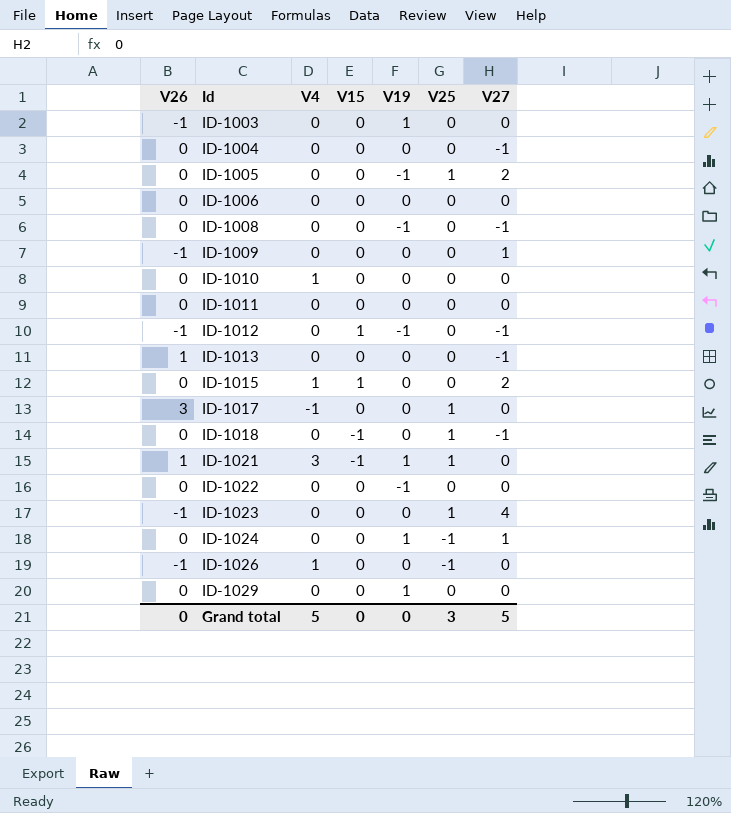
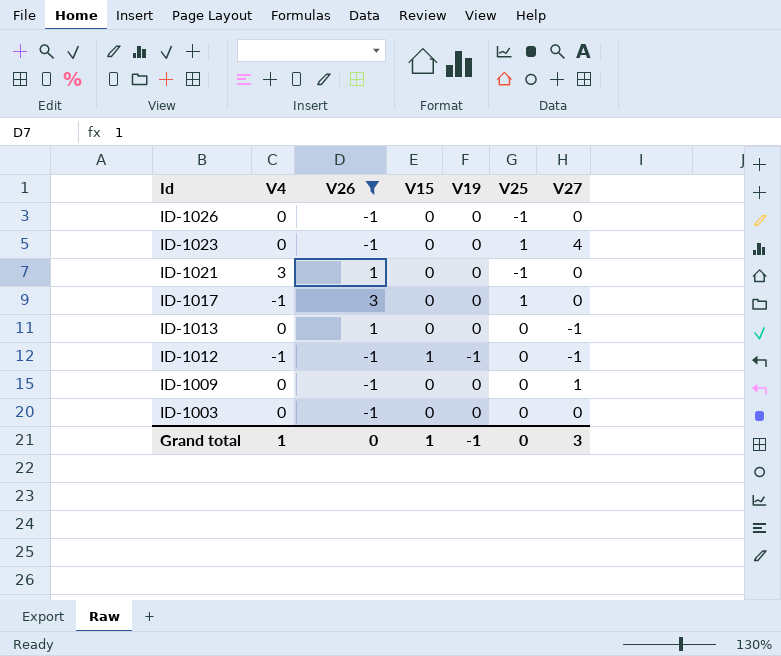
filter: none -> V26 != 0
row order: Id ascending -> Id descending
column V26 | position: 1 -> 3
ID-1026 | V4: 1 -> 0
ID-1021 | V15: -1 -> 0
ID-1021 | V19: 1 -> 0
ID-1021 | V25: 1 -> -1
ID-1012 | V4: 0 -> -1
ID-1003 | V19: 1 -> 0
Grand total | V4: 5 -> 1
Grand total | V15: 0 -> 1
Grand total | V19: 0 -> -1
Grand total | V25: 3 -> 0
Grand total | V27: 5 -> 3

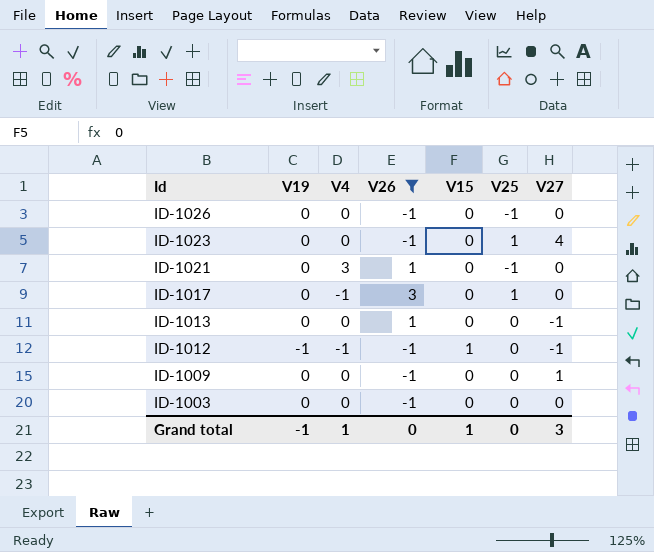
column V19 | position: 5 -> 2

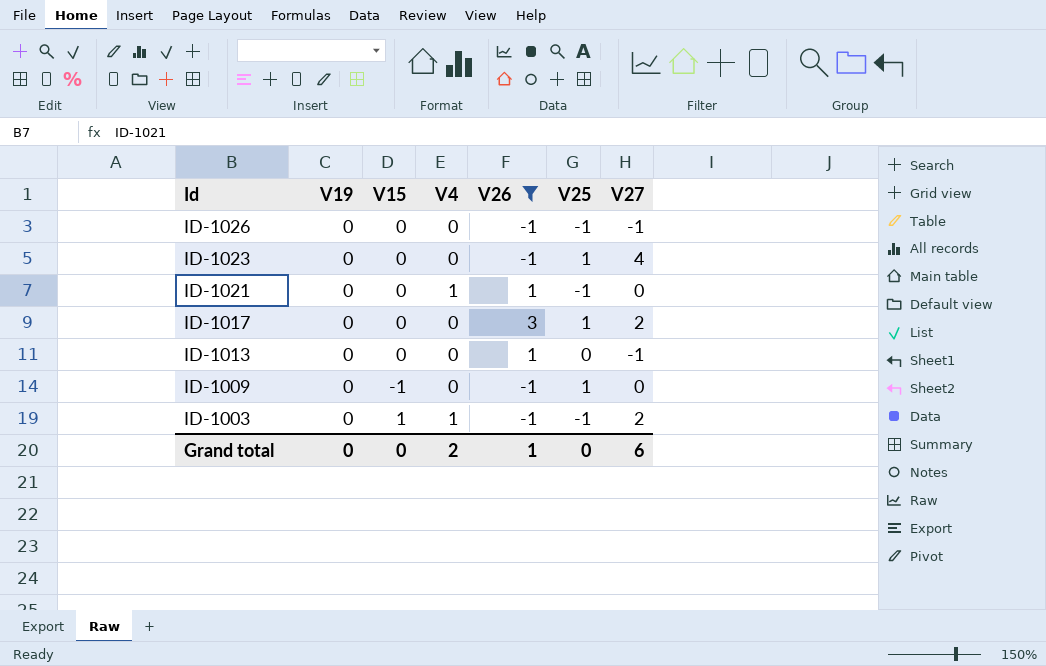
column V15 | position: 5 -> 3
row ID-1012: -1 | -1 | -1 | 1 | 0 | -1 -> none
ID-1026 | V27: 0 -> -1
ID-1021 | V4: 3 -> 1
ID-1017 | V4: -1 -> 0
ID-1017 | V27: 0 -> 2
ID-1009 | V15: 0 -> -1
ID-1009 | V25: 0 -> 1
ID-1009 | V27: 1 -> 0
ID-1003 | V15: 0 -> 1
ID-1003 | V4: 0 -> 1
ID-1003 | V25: 0 -> -1
ID-1003 | V27: 0 -> 2
Grand total | V19: -1 -> 0
Grand total | V15: 1 -> 0
Grand total | V4: 1 -> 2
Grand total | V26: 0 -> 1
Grand total | V27: 3 -> 6

